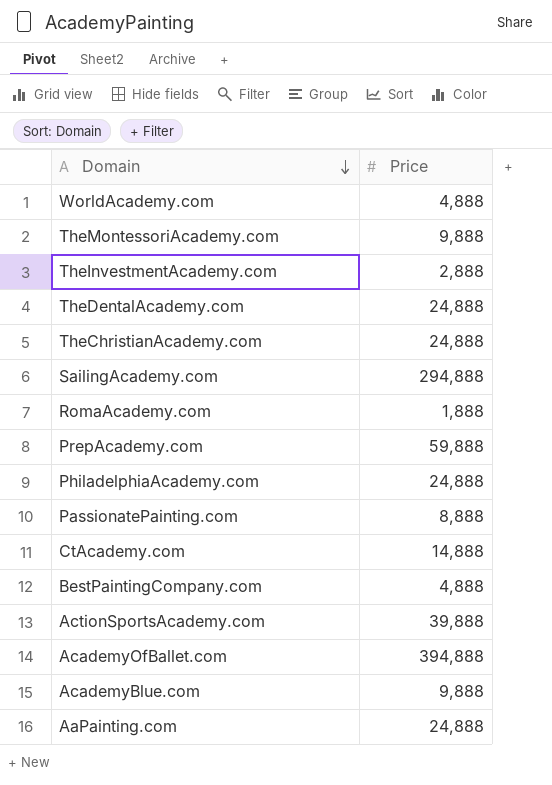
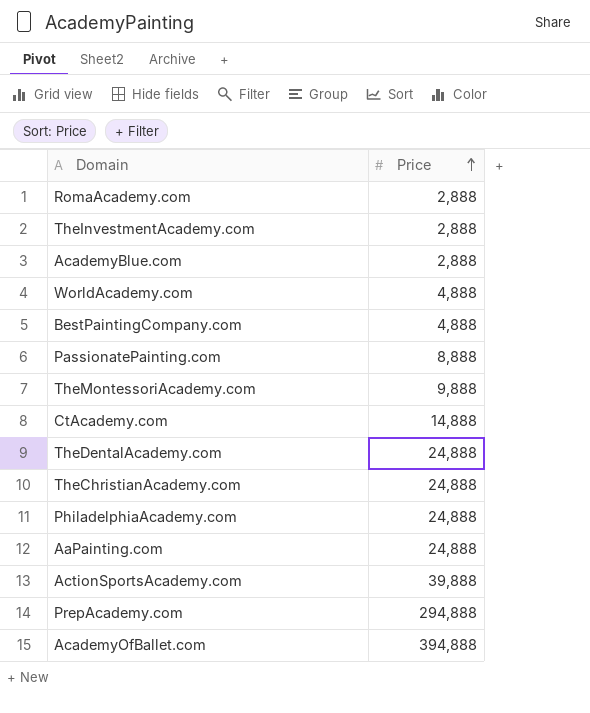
row order: Domain descending -> Price ascending
row SailingAcademy.com: 294,888 -> none
RomaAcademy.com | Price: 1,888 -> 2,888
AcademyBlue.com | Price: 9,888 -> 2,888
PrepAcademy.com | Price: 59,888 -> 294,888

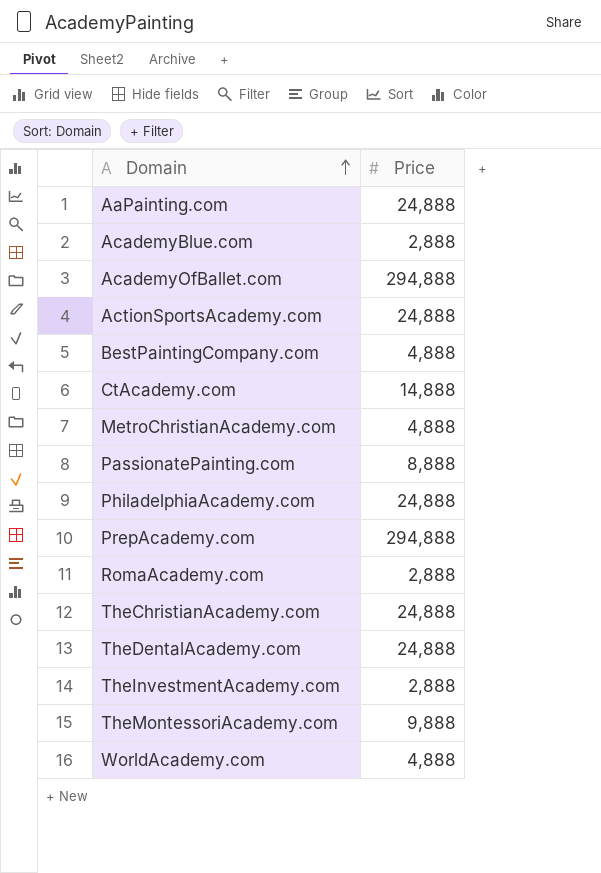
row order: Price ascending -> Domain ascending
AcademyOfBallet.com | Price: 394,888 -> 294,888
ActionSportsAcademy.com | Price: 39,888 -> 24,888
row MetroChristianAcademy.com: none -> 4,888

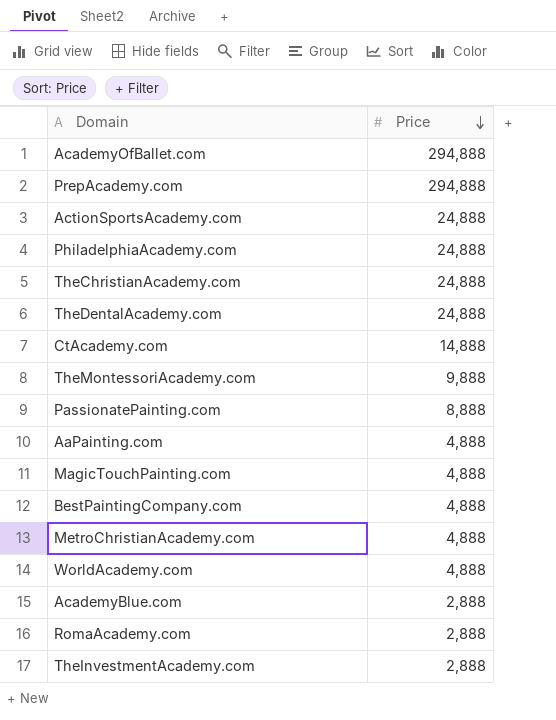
row order: Domain ascending -> Price descending
AaPainting.com | Price: 24,888 -> 4,888
row MagicTouchPainting.com: none -> 4,888

